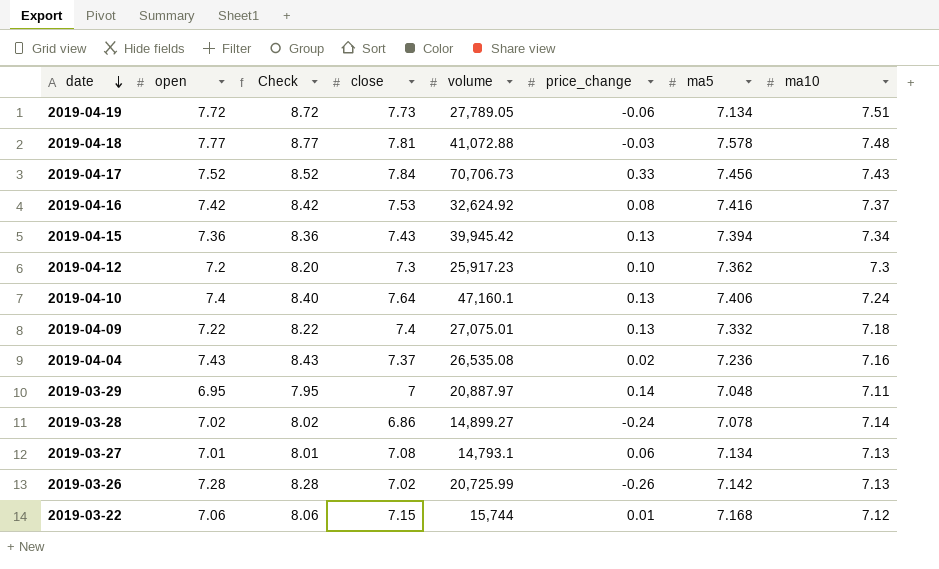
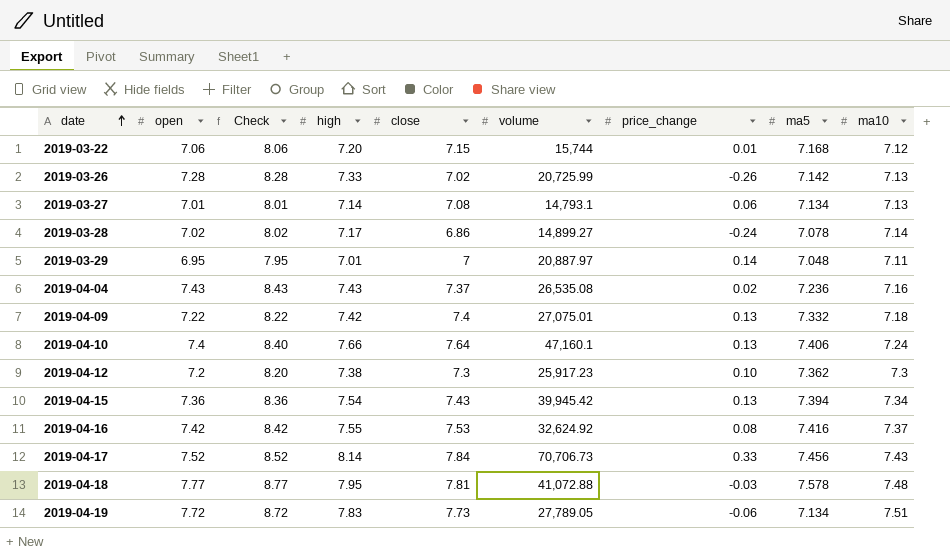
row order: date descending -> date ascending
column high | position: none -> 4

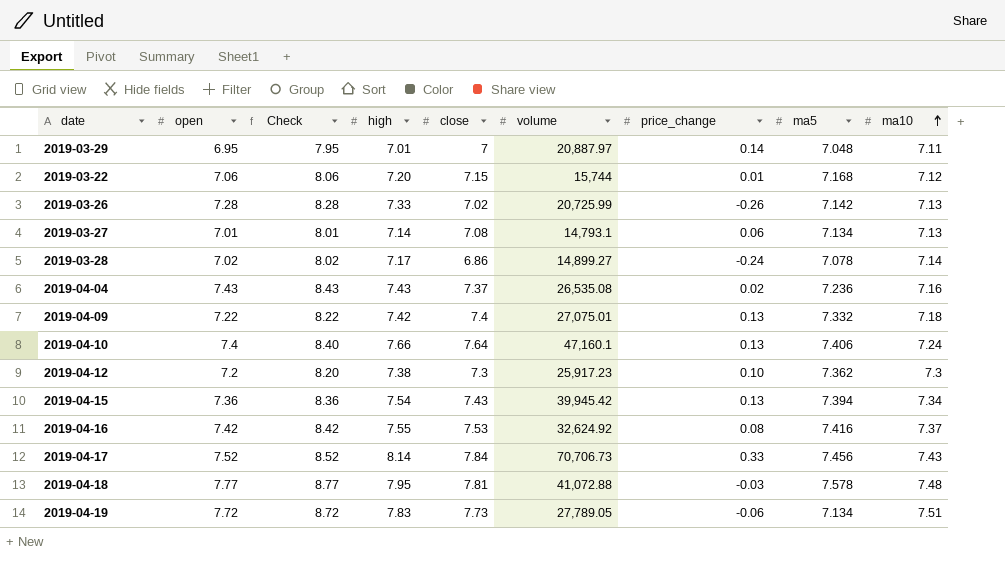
row order: date ascending -> ma10 ascending

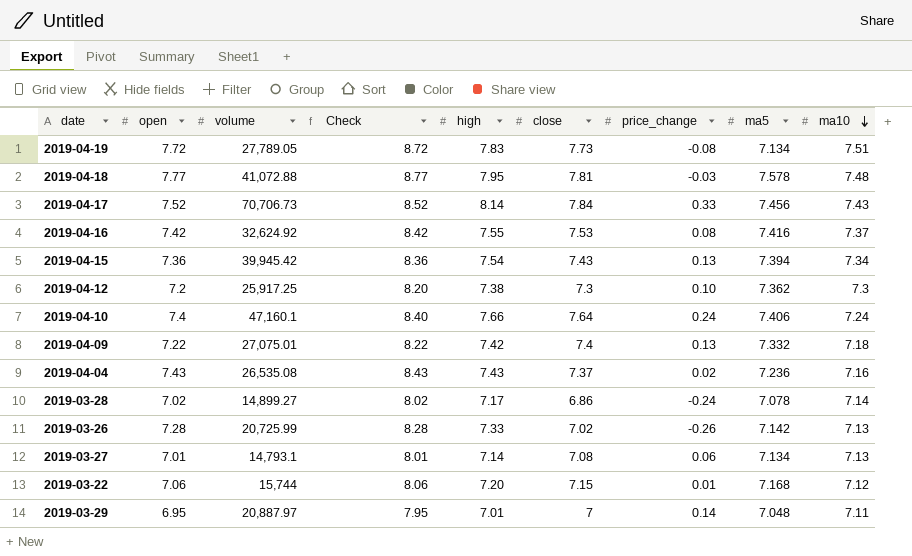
row order: ma10 ascending -> ma10 descending
column volume | position: 6 -> 3
2019-04-19 | price_change: -0.06 -> -0.08
2019-04-12 | volume: 25,917.23 -> 25,917.25
2019-04-10 | price_change: 0.13 -> 0.24

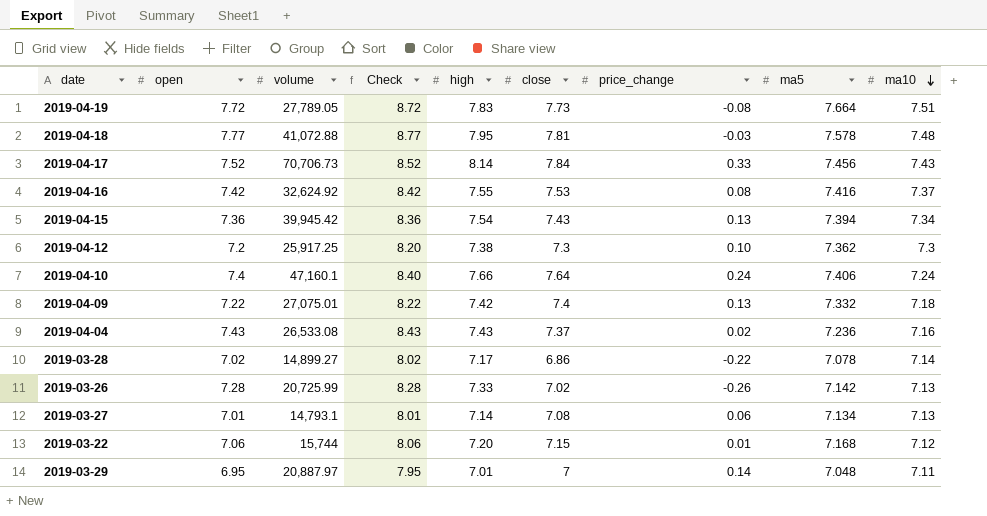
2019-04-19 | ma5: 7.134 -> 7.664
2019-04-04 | volume: 26,535.08 -> 26,533.08
2019-03-28 | price_change: -0.24 -> -0.22

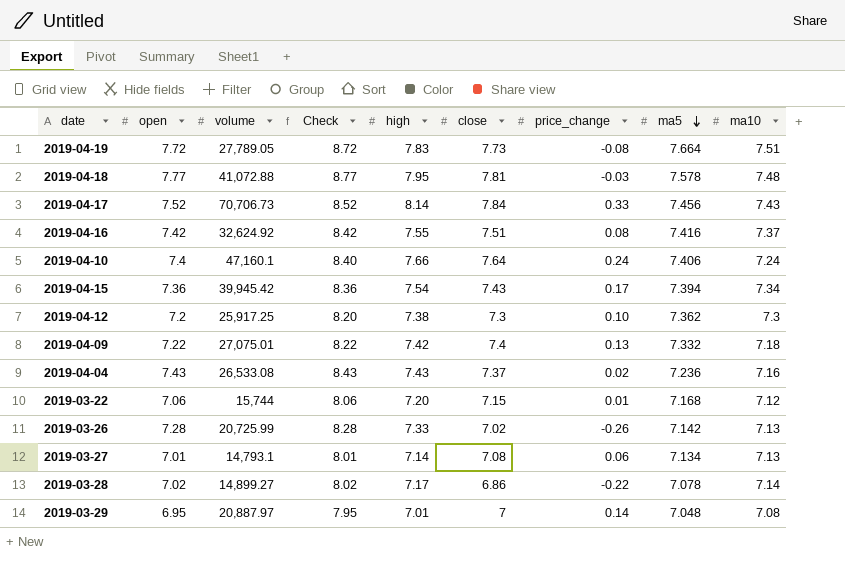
row order: ma10 descending -> ma5 descending
2019-04-16 | close: 7.53 -> 7.51
2019-04-15 | price_change: 0.13 -> 0.17
2019-03-29 | ma10: 7.11 -> 7.08

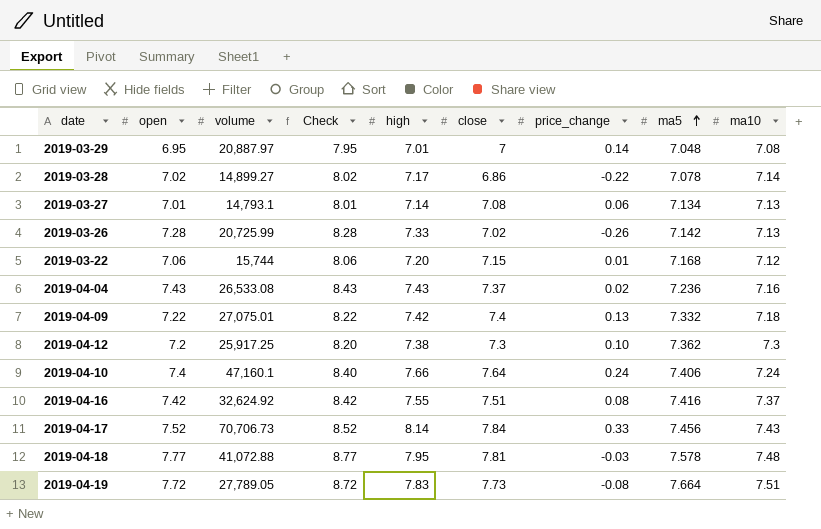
row order: ma5 descending -> ma5 ascending
row 2019-04-15: 7.36 | 39,945.42 | 8.36 | 7.54 | 7.43 | 0.17 | 7.394 | 7.34 -> none

